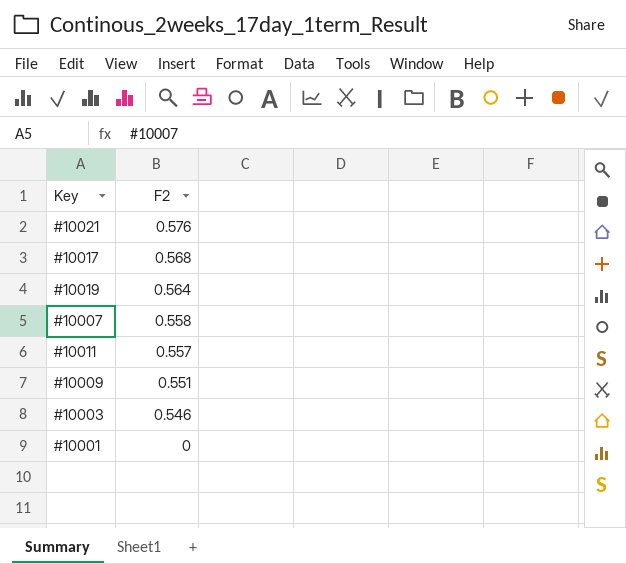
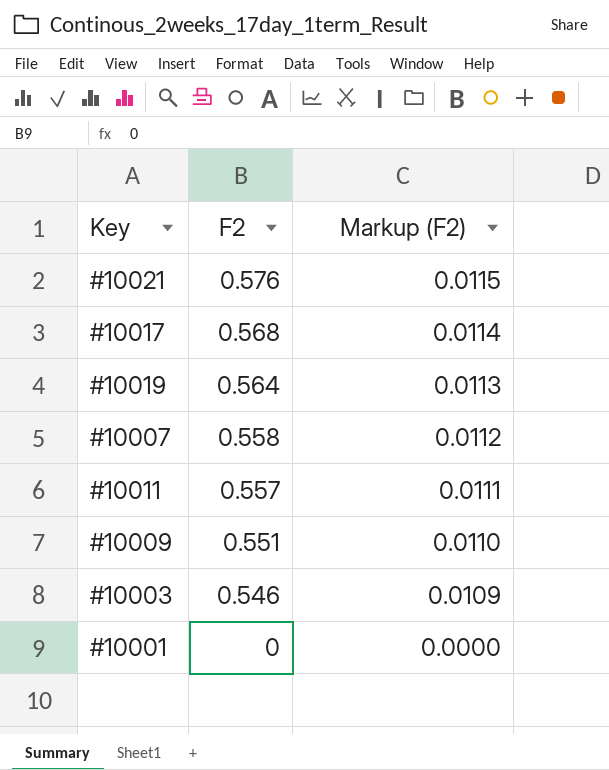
column Markup (F2) | formula: none -> [F2] * 0.02

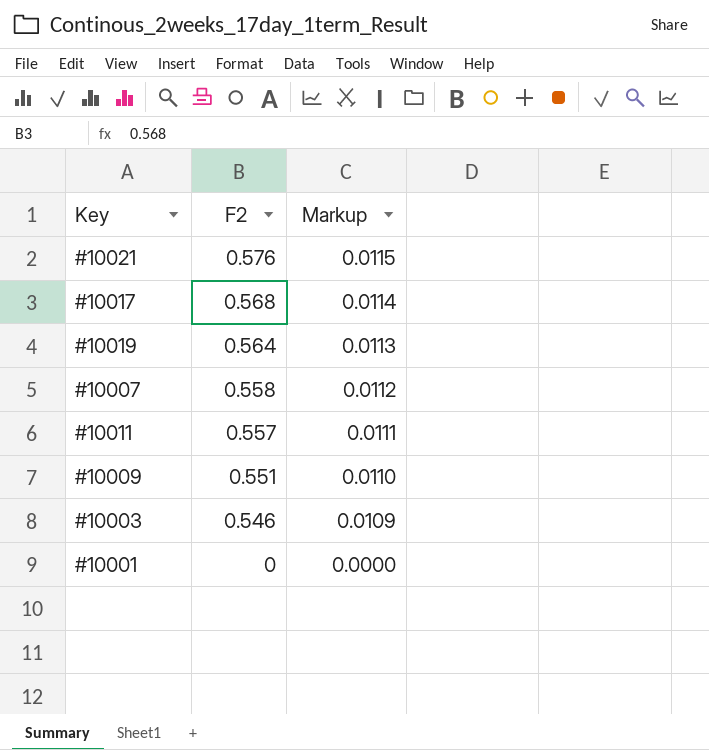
column name: Markup (F2) -> Markup

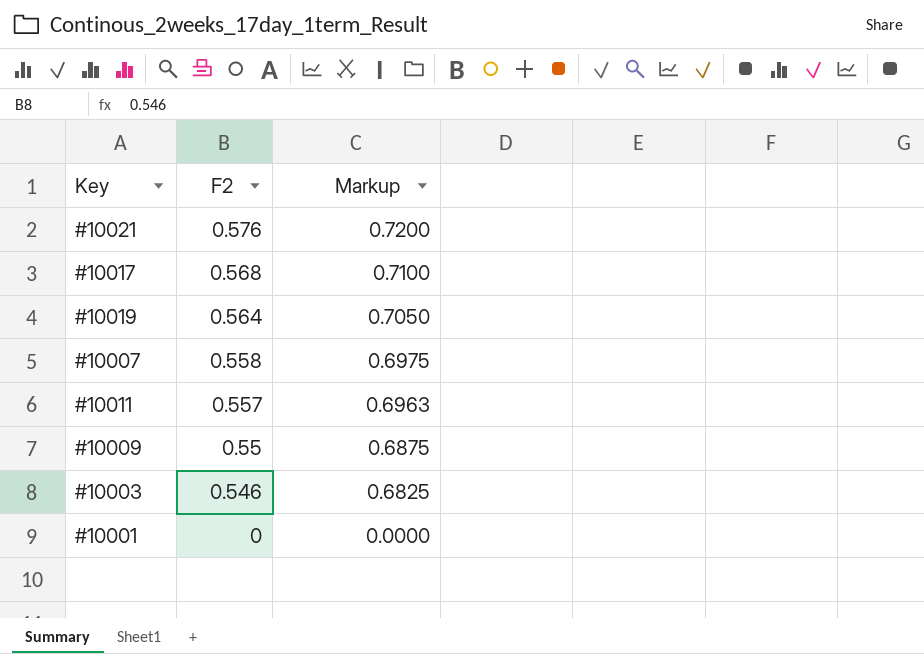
column Markup | formula: [F2] * 0.02 -> [F2] * 1.25
#10009 | F2: 0.551 -> 0.55

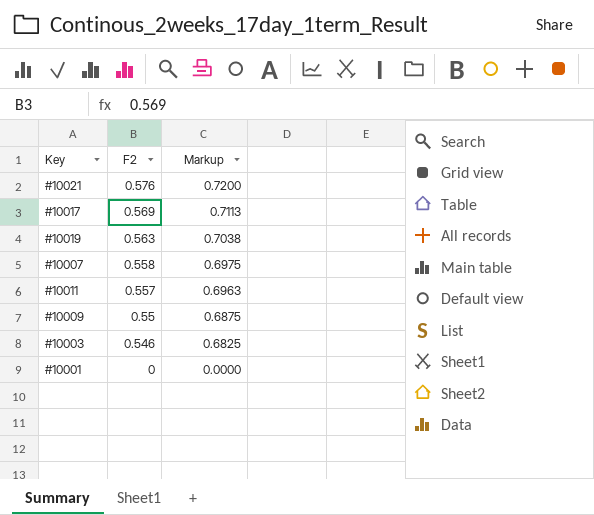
#10017 | F2: 0.568 -> 0.569
#10017 | Markup: 0.7100 -> 0.7113
#10019 | F2: 0.564 -> 0.563
#10019 | Markup: 0.7050 -> 0.7038

